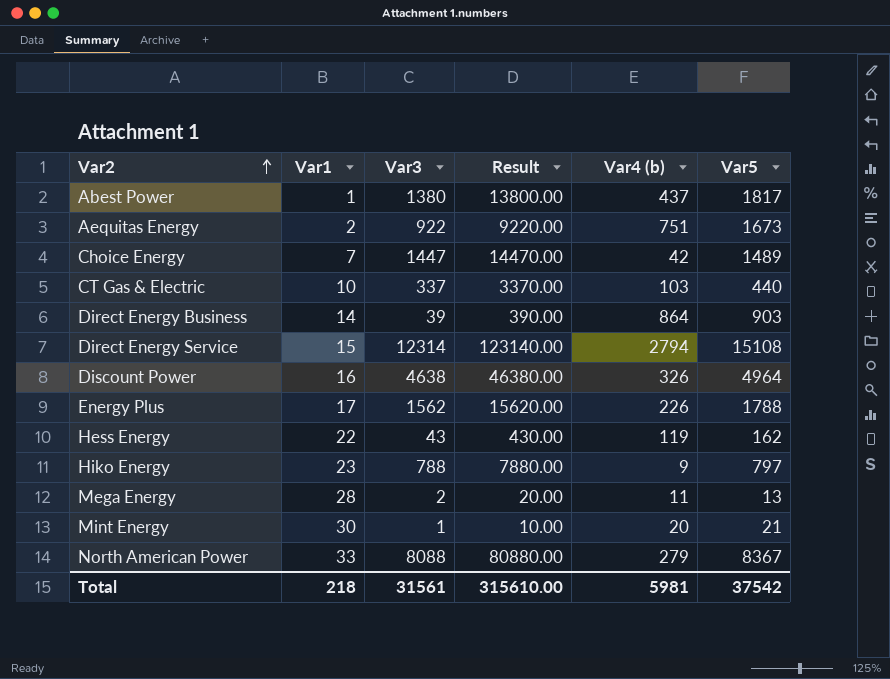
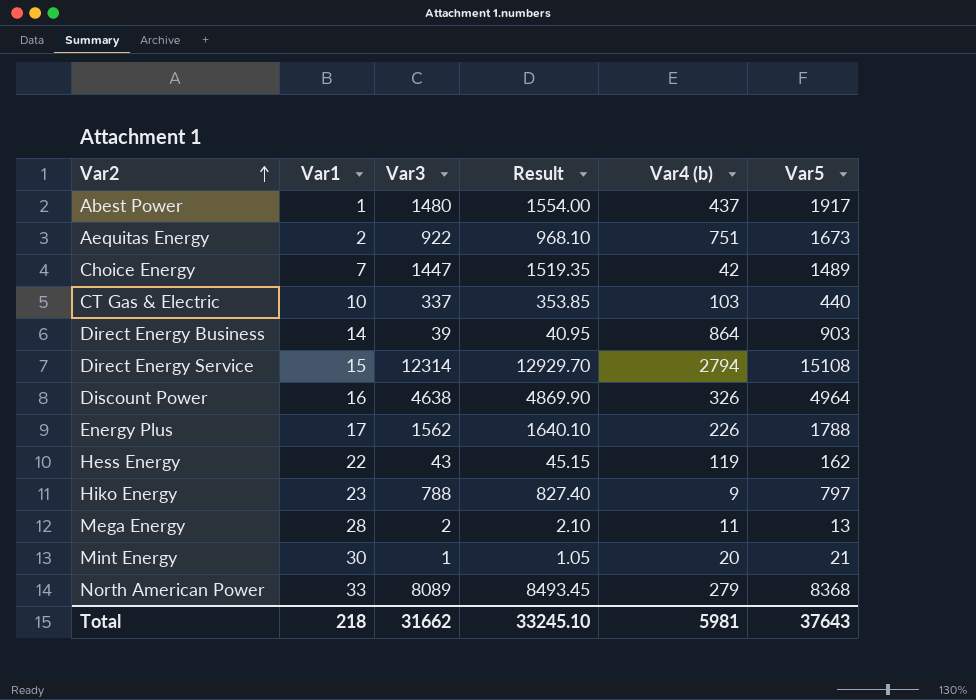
column Result | formula: [Var3] * 10 -> [Var3] * 1.05
Abest Power | Var3: 1380 -> 1480
Abest Power | Var5: 1817 -> 1917
North American Power | Var3: 8088 -> 8089
North American Power | Var5: 8367 -> 8368
Total | Var3: 31561 -> 31662
Total | Result: 315610.00 -> 33245.10
Total | Var5: 37542 -> 37643

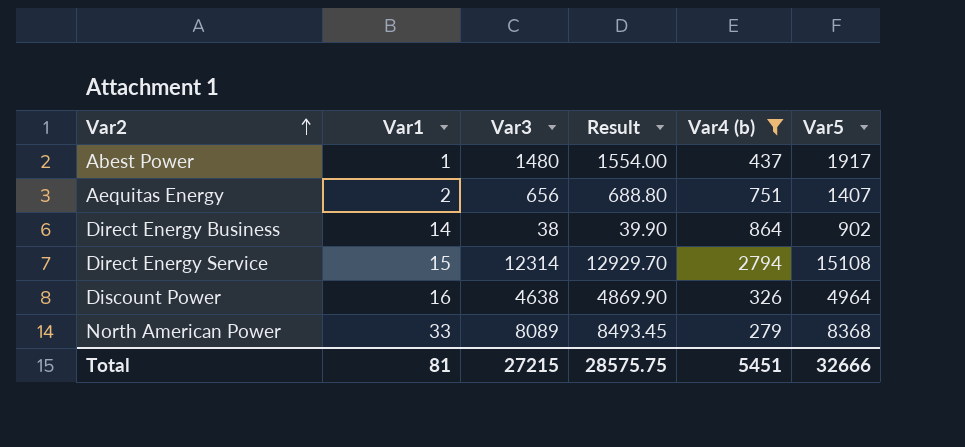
filter: none -> Var4 (b) >= 279
Aequitas Energy | Var3: 922 -> 656
Aequitas Energy | Result: 968.10 -> 688.80
Aequitas Energy | Var5: 1673 -> 1407
Direct Energy Business | Var3: 39 -> 38
Direct Energy Business | Result: 40.95 -> 39.90
Direct Energy Business | Var5: 903 -> 902
Total | Var1: 218 -> 81
Total | Var3: 31662 -> 27215
Total | Result: 33245.10 -> 28575.75
Total | Var4 (b): 5981 -> 5451
Total | Var5: 37643 -> 32666

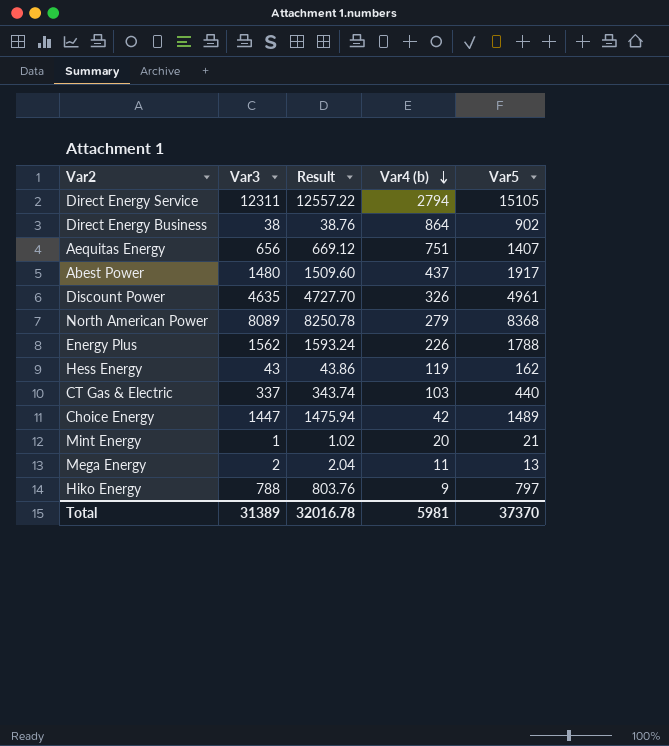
filter: Var4 (b) >= 279 -> none
row order: Var2 ascending -> Var4 (b) descending
column Var1 | position: 2 -> none
column Result | formula: [Var3] * 1.05 -> [Var3] * 1.02
Direct Energy Service | Var3: 12314 -> 12311
Direct Energy Service | Var5: 15108 -> 15105
Discount Power | Var3: 4638 -> 4635
Discount Power | Var5: 4964 -> 4961
Total | Var3: 27215 -> 31389
Total | Result: 28575.75 -> 32016.78
Total | Var4 (b): 5451 -> 5981
Total | Var5: 32666 -> 37370

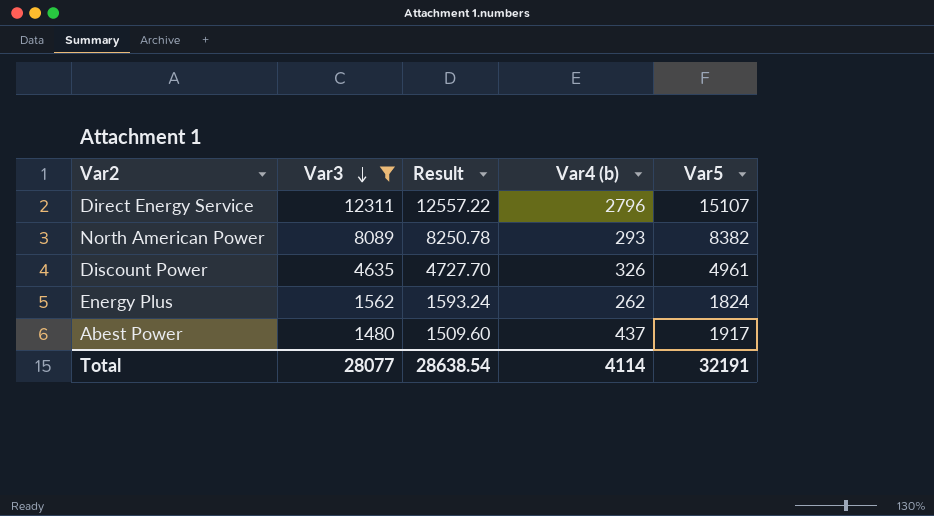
filter: none -> Var3 >= 1480
row order: Var4 (b) descending -> Var3 descending
Direct Energy Service | Var4 (b): 2794 -> 2796
Direct Energy Service | Var5: 15105 -> 15107
North American Power | Var4 (b): 279 -> 293
North American Power | Var5: 8368 -> 8382
Energy Plus | Var4 (b): 226 -> 262
Energy Plus | Var5: 1788 -> 1824
Total | Var3: 31389 -> 28077
Total | Result: 32016.78 -> 28638.54
Total | Var4 (b): 5981 -> 4114
Total | Var5: 37370 -> 32191

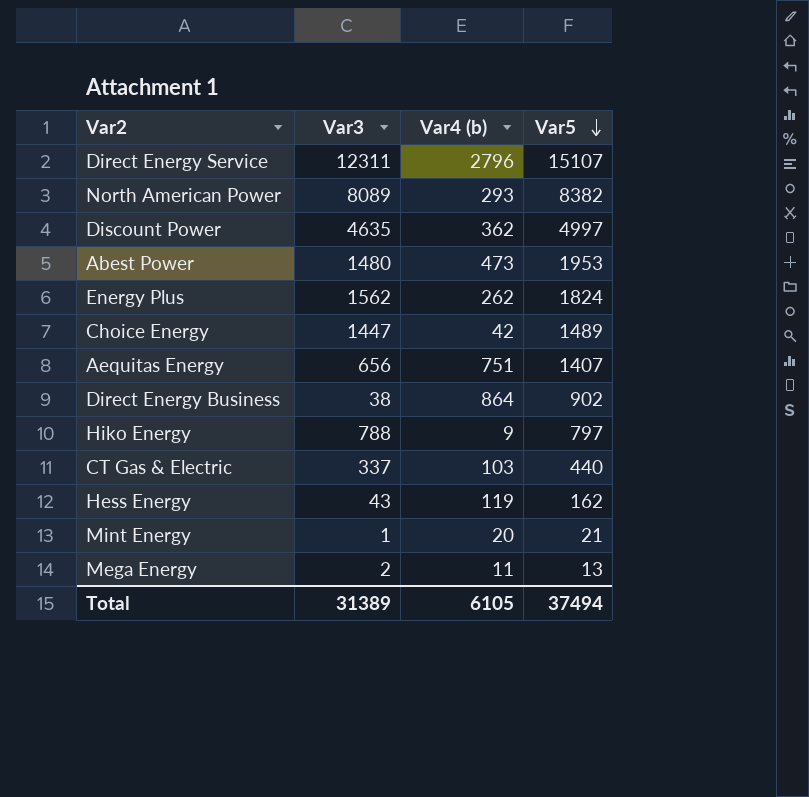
filter: Var3 >= 1480 -> none
row order: Var3 descending -> Var5 descending
column Result | formula: [Var3] * 1.02 -> none
Discount Power | Var4 (b): 326 -> 362
Discount Power | Var5: 4961 -> 4997
Abest Power | Var4 (b): 437 -> 473
Abest Power | Var5: 1917 -> 1953
Total | Var3: 28077 -> 31389
Total | Var4 (b): 4114 -> 6105
Total | Var5: 32191 -> 37494

